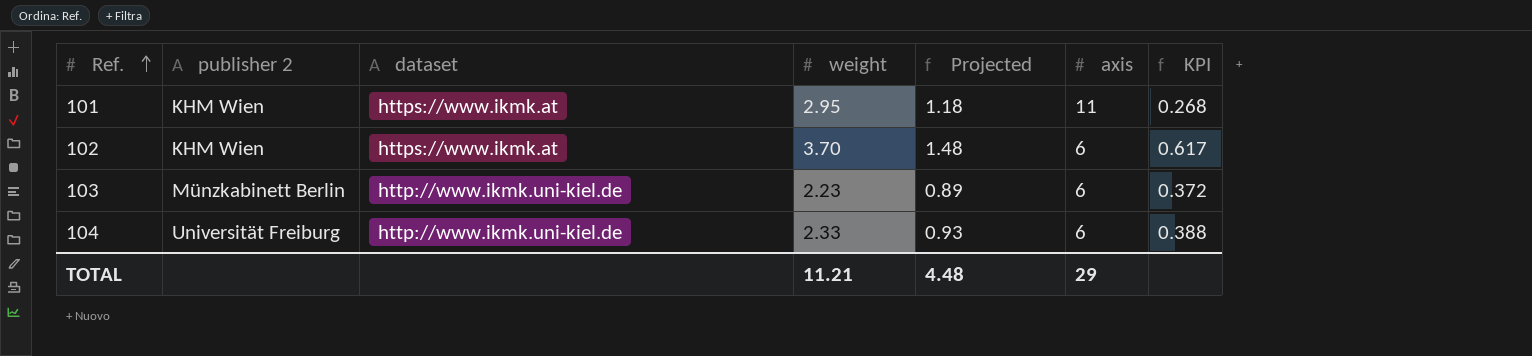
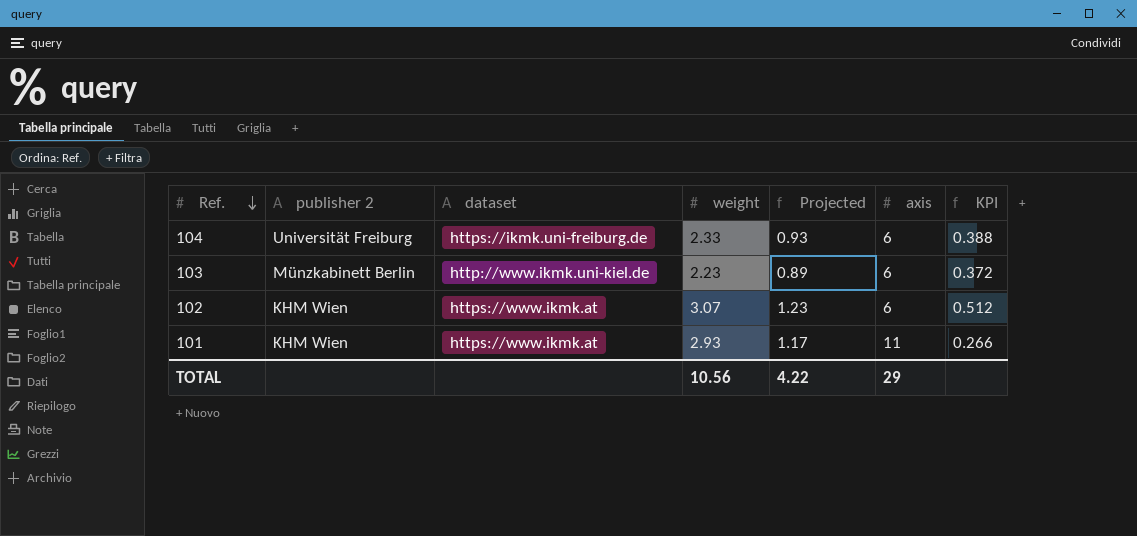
row order: Ref. ascending -> Ref. descending
104 | dataset: http://www.ikmk.uni-kiel.de -> https://ikmk.uni-freiburg.de
102 | weight: 3.70 -> 3.07
102 | Projected: 1.48 -> 1.23
102 | KPI: 0.617 -> 0.512
101 | weight: 2.95 -> 2.93
101 | Projected: 1.18 -> 1.17
101 | KPI: 0.268 -> 0.266
TOTAL | weight: 11.21 -> 10.56
TOTAL | Projected: 4.48 -> 4.22

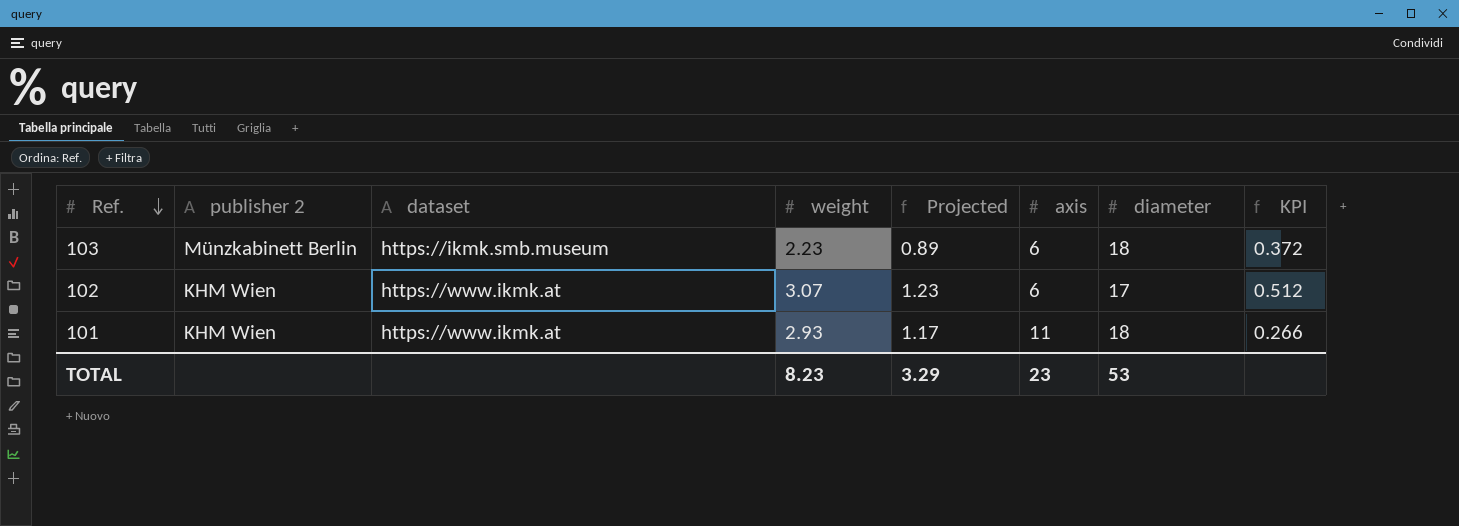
column diameter | position: none -> 7
row 104: Universität Freiburg | https://ikmk.uni-freiburg.de | 2.33 | 0.93 | 6 | 0.388 -> none
103 | dataset: http://www.ikmk.uni-kiel.de -> https://ikmk.smb.museum
TOTAL | weight: 10.56 -> 8.23
TOTAL | Projected: 4.22 -> 3.29
TOTAL | axis: 29 -> 23

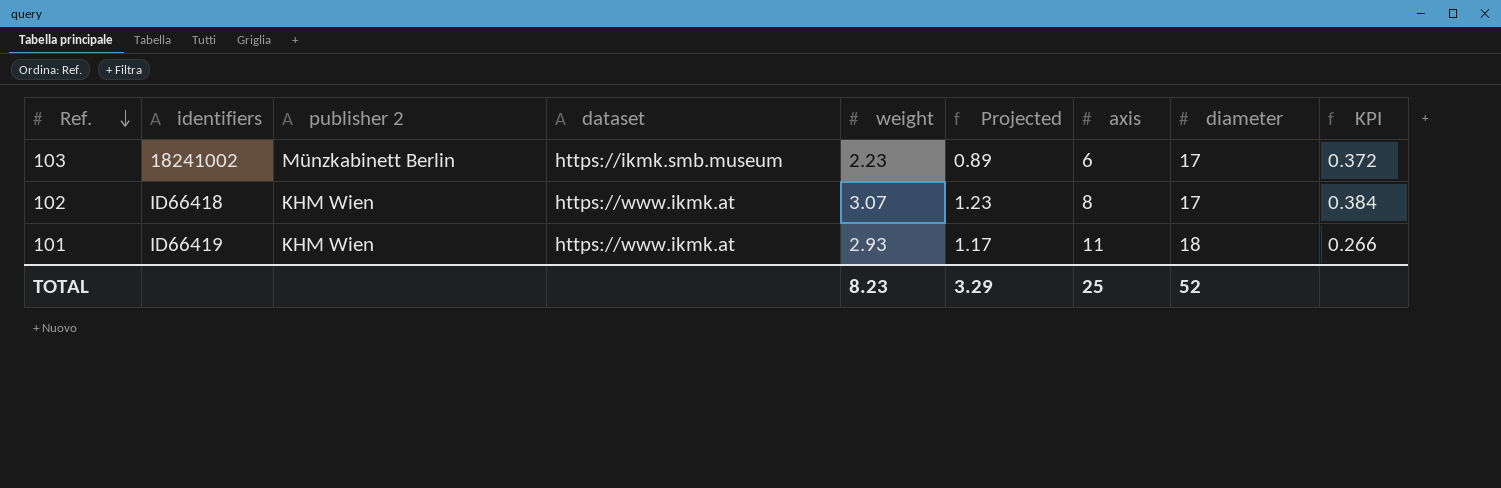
column identifiers | position: none -> 2
103 | diameter: 18 -> 17
102 | axis: 6 -> 8
102 | KPI: 0.512 -> 0.384
TOTAL | axis: 23 -> 25
TOTAL | diameter: 53 -> 52

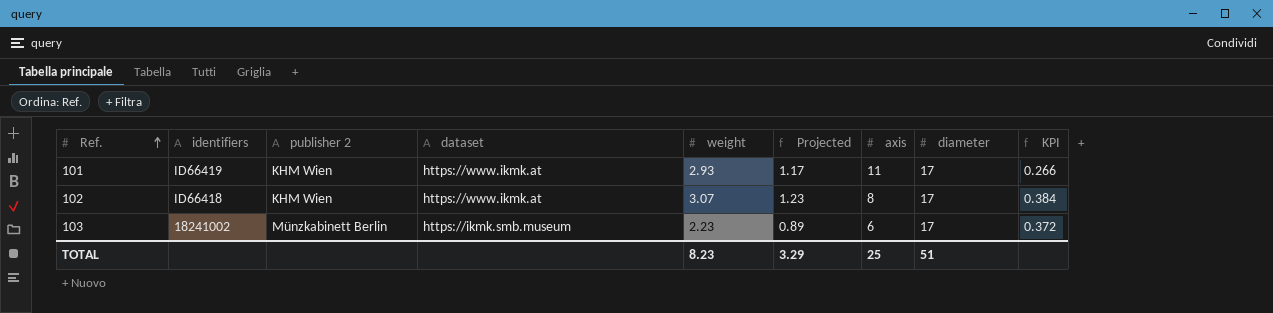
row order: Ref. descending -> Ref. ascending
101 | diameter: 18 -> 17
TOTAL | diameter: 52 -> 51

